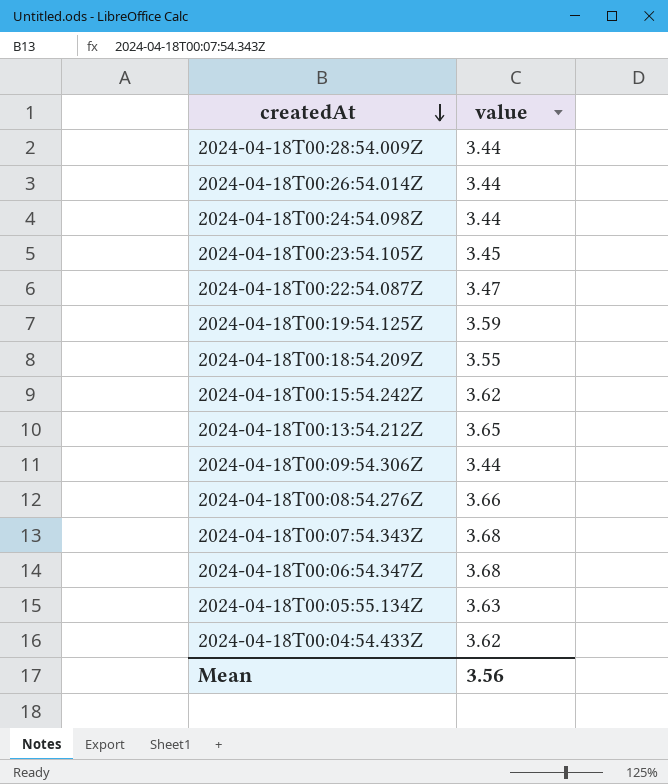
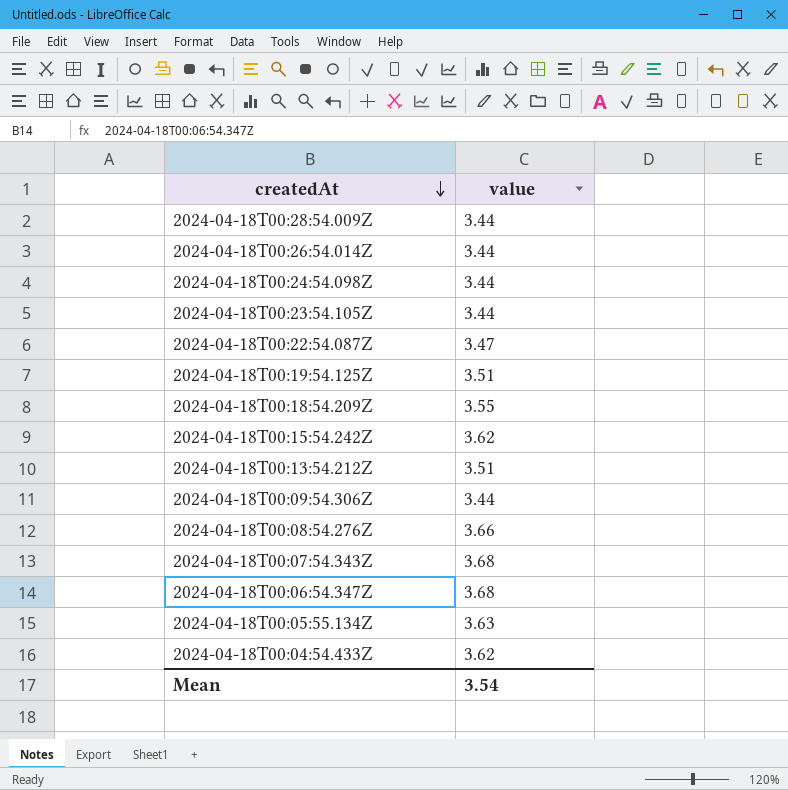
2024-04-18T00:23:54.105Z | value: 3.45 -> 3.44
2024-04-18T00:19:54.125Z | value: 3.59 -> 3.51
2024-04-18T00:13:54.212Z | value: 3.65 -> 3.51
Mean | value: 3.56 -> 3.54

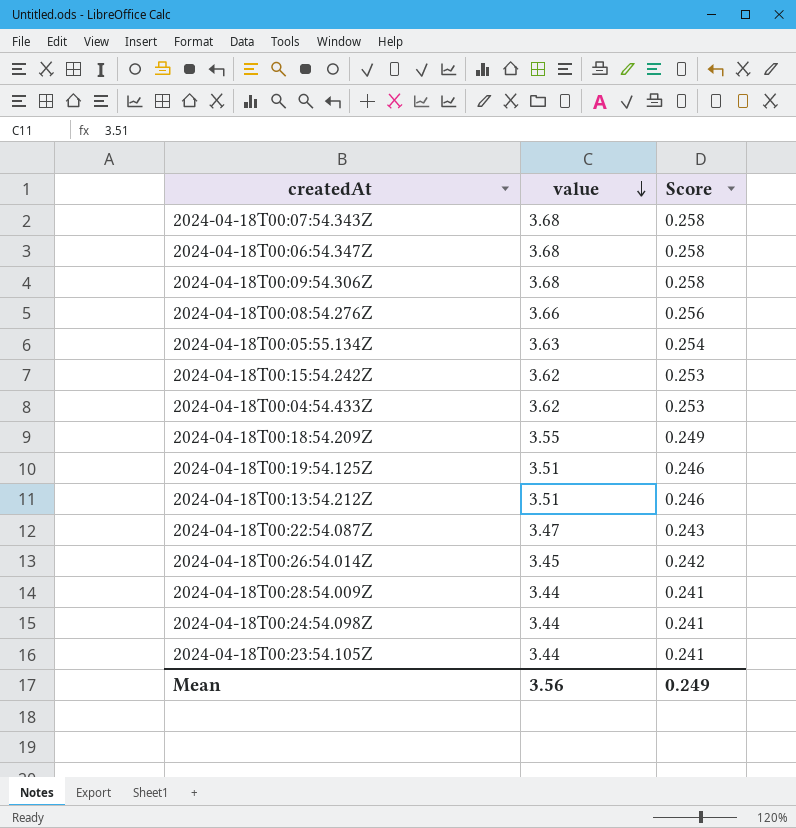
row order: createdAt descending -> value descending
column Score | formula: none -> [value] * 0.07
2024-04-18T00:09:54.306Z | value: 3.44 -> 3.68
2024-04-18T00:26:54.014Z | value: 3.44 -> 3.45
Mean | value: 3.54 -> 3.56

